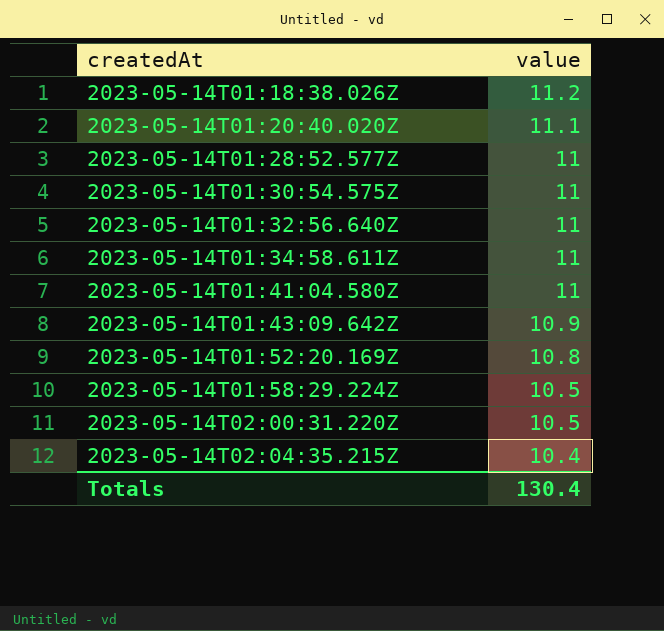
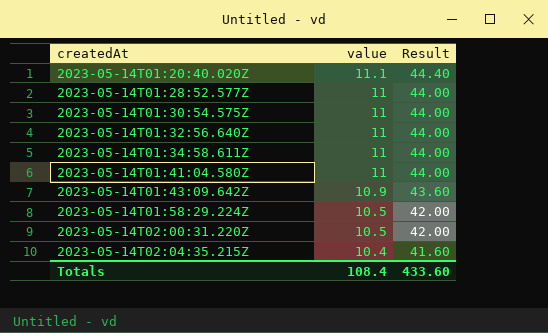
column Result | formula: none -> [value] * 4
row 2023-05-14T01:18:38.026Z: 11.2 -> none
row 2023-05-14T01:52:20.169Z: 10.8 -> none
Totals | value: 130.4 -> 108.4

